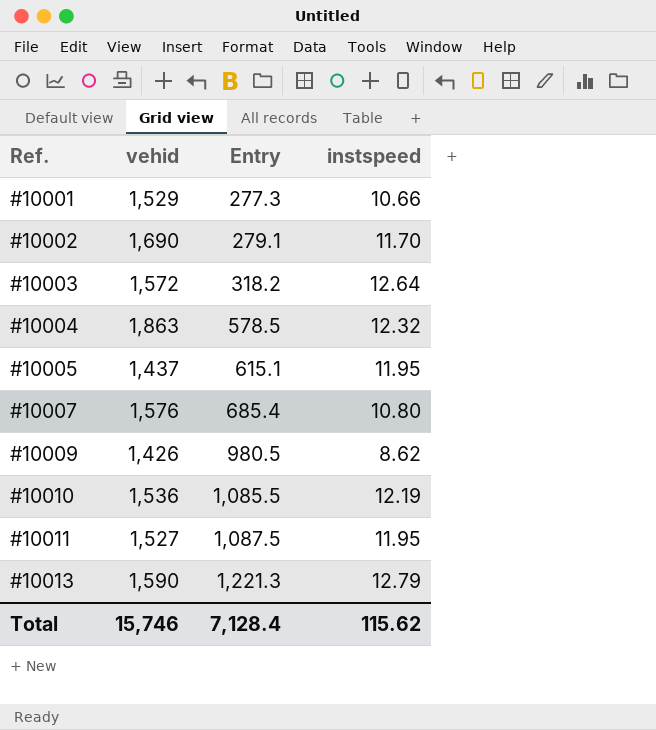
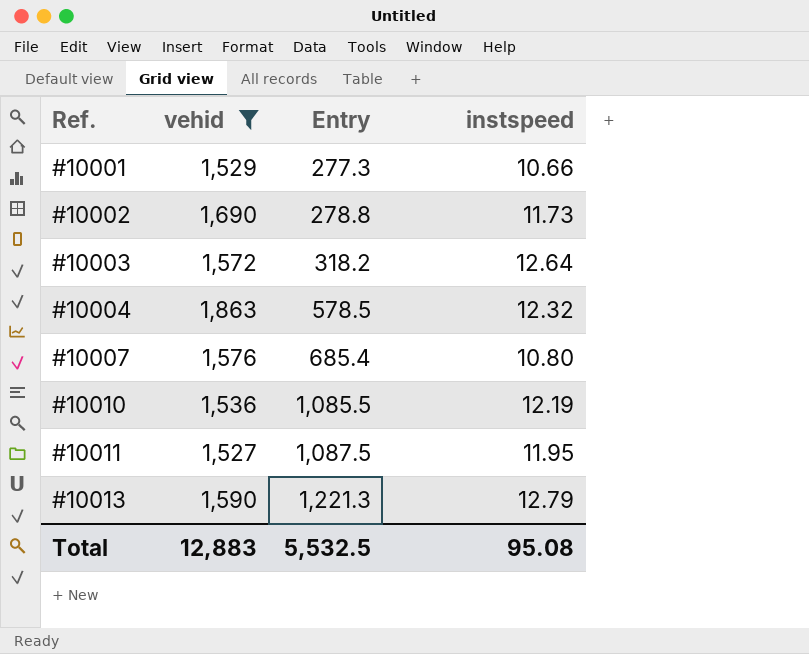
filter: none -> vehid >= 1,527
#10002 | Entry: 279.1 -> 278.8
#10002 | instspeed: 11.70 -> 11.73
Total | vehid: 15,746 -> 12,883
Total | Entry: 7,128.4 -> 5,532.5
Total | instspeed: 115.62 -> 95.08

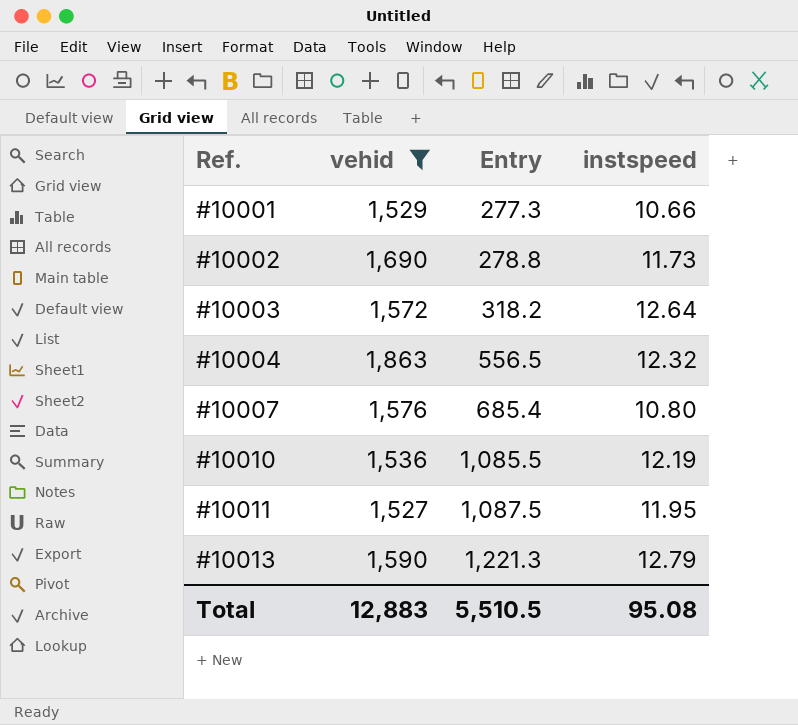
#10004 | Entry: 578.5 -> 556.5
Total | Entry: 5,532.5 -> 5,510.5

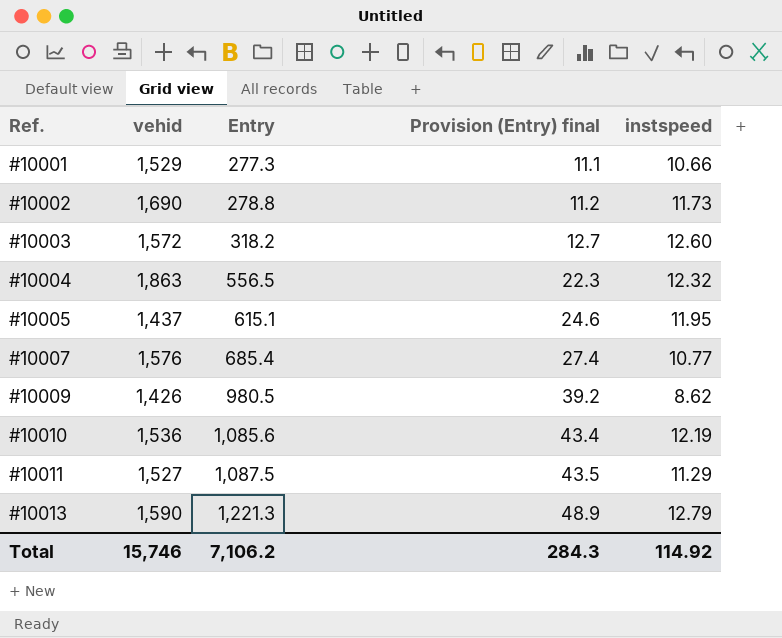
filter: vehid >= 1,527 -> none
column Provision (Entry) final | formula: none -> [Entry] * 0.04
#10003 | instspeed: 12.64 -> 12.60
#10007 | instspeed: 10.80 -> 10.77
#10010 | Entry: 1,085.5 -> 1,085.6
#10011 | instspeed: 11.95 -> 11.29
Total | vehid: 12,883 -> 15,746
Total | Entry: 5,510.5 -> 7,106.2
Total | instspeed: 95.08 -> 114.92

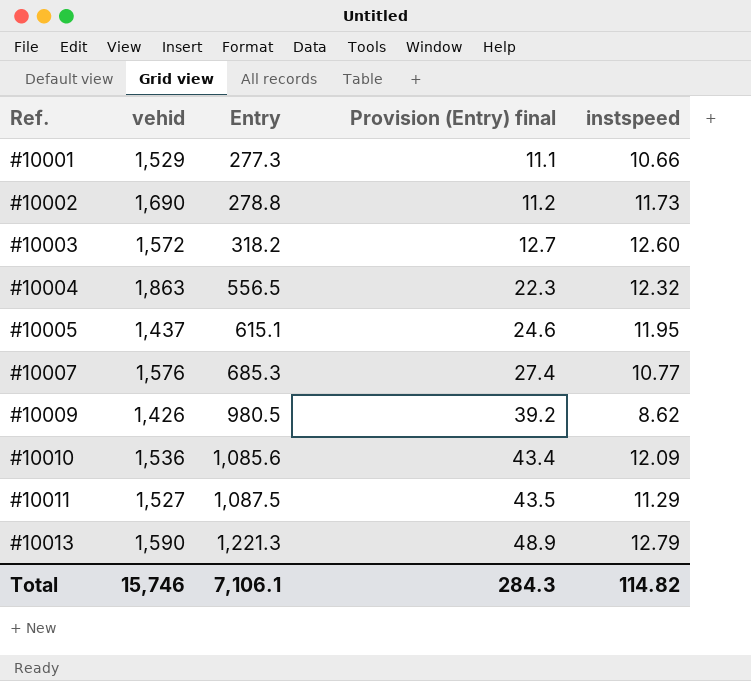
#10007 | Entry: 685.4 -> 685.3
#10010 | instspeed: 12.19 -> 12.09
Total | Entry: 7,106.2 -> 7,106.1
Total | instspeed: 114.92 -> 114.82

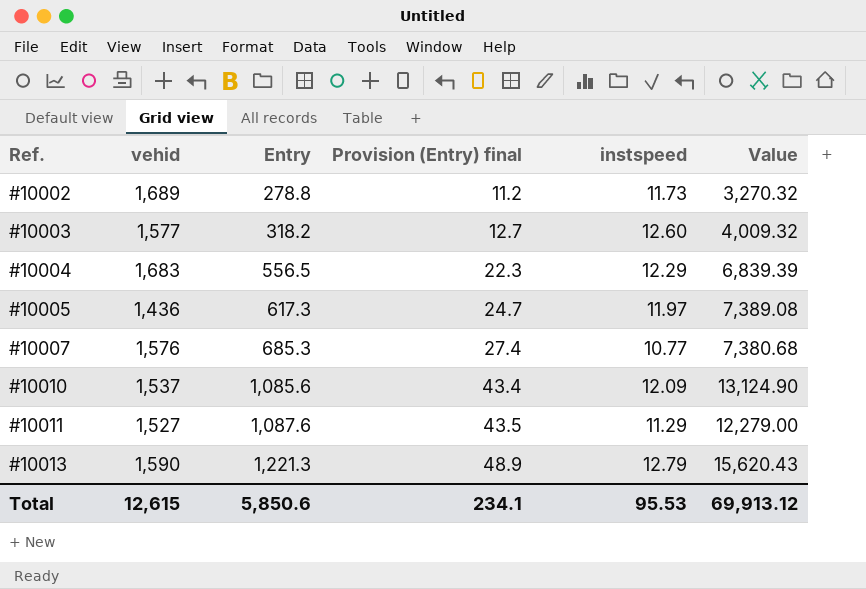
column Value | formula: none -> [Entry] * [instspeed]
row #10001: 1,529 | 277.3 | 11.1 | 10.66 -> none
row #10009: 1,426 | 980.5 | 39.2 | 8.62 -> none
#10002 | vehid: 1,690 -> 1,689
#10003 | vehid: 1,572 -> 1,577
#10004 | vehid: 1,863 -> 1,683
#10004 | instspeed: 12.32 -> 12.29
#10005 | vehid: 1,437 -> 1,436
#10005 | Entry: 615.1 -> 617.3
#10005 | Provision (Entry) final: 24.6 -> 24.7
#10005 | instspeed: 11.95 -> 11.97
#10010 | vehid: 1,536 -> 1,537
#10011 | Entry: 1,087.5 -> 1,087.6
Total | vehid: 15,746 -> 12,615
Total | Entry: 7,106.1 -> 5,850.6
Total | Provision (Entry) final: 284.3 -> 234.1
Total | instspeed: 114.82 -> 95.53

